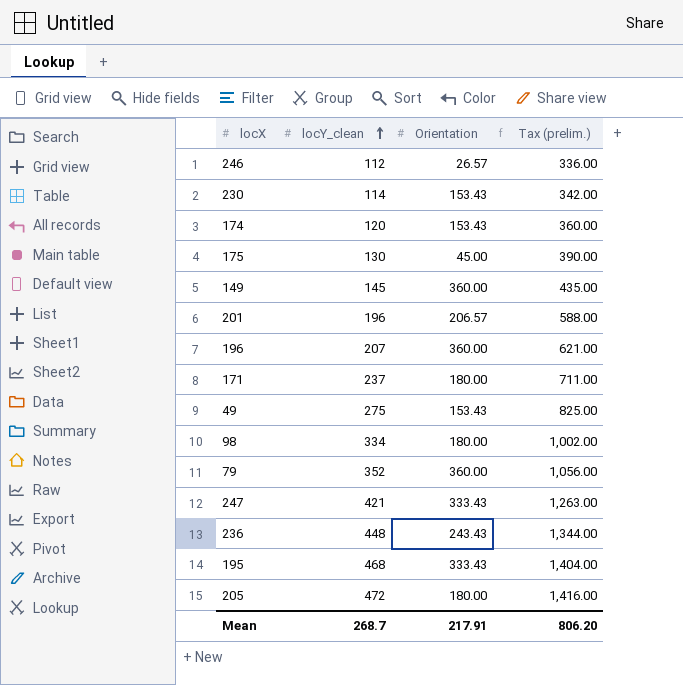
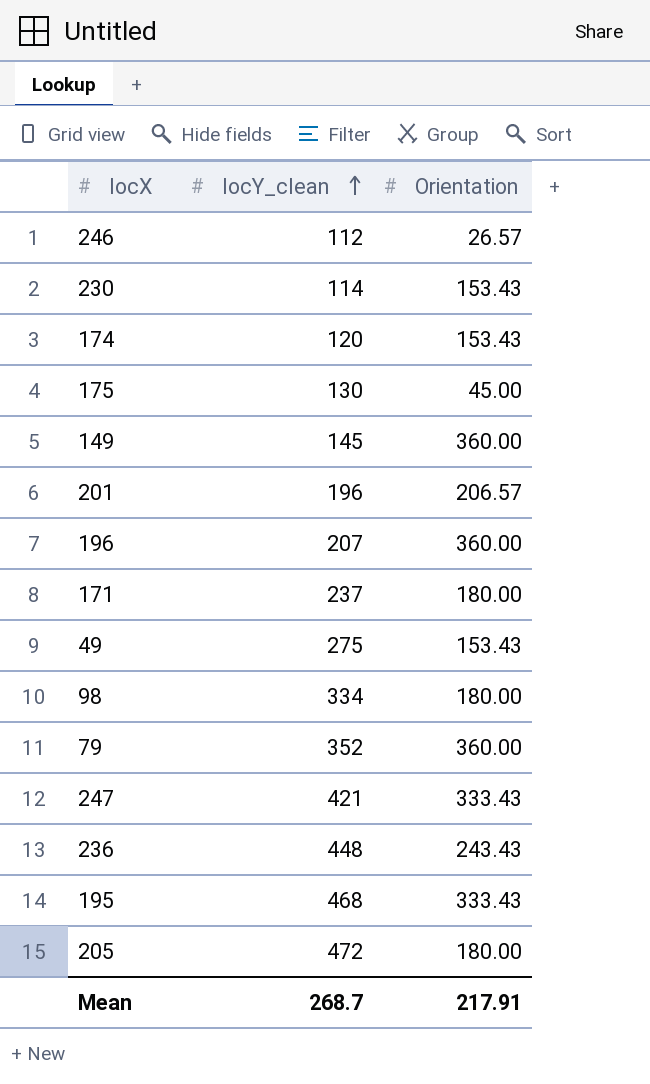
column Tax (prelim.) | formula: [locY_clean] * 3 -> none

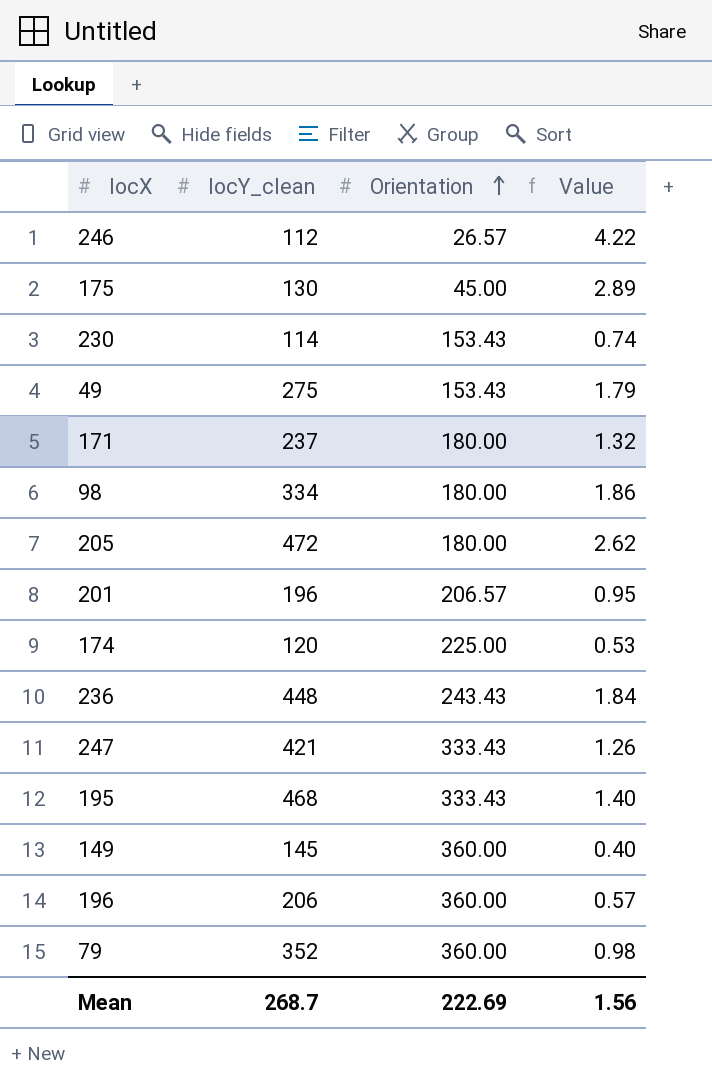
row order: locY_clean ascending -> Orientation ascending
column Value | formula: none -> [locY_clean] / [Orientation]
174 | Orientation: 153.43 -> 225.00
196 | locY_clean: 207 -> 206
Mean | Orientation: 217.91 -> 222.69

